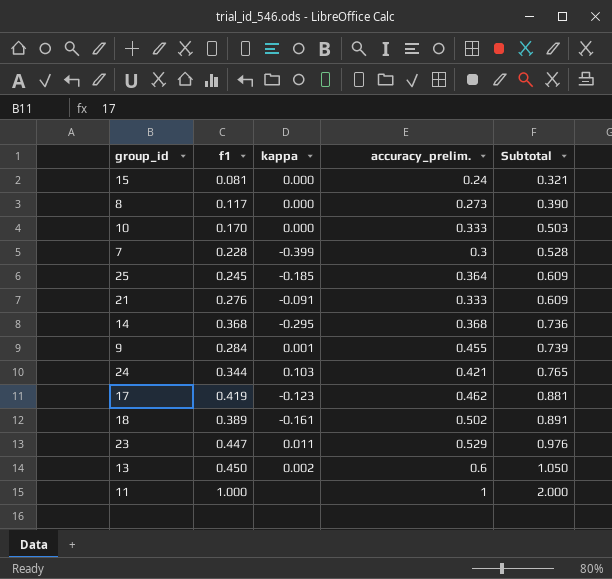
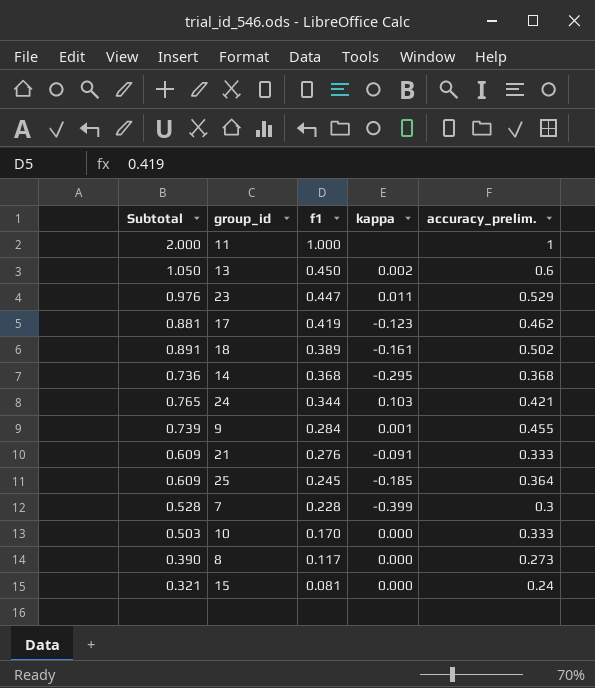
row order: Subtotal ascending -> f1 descending
column Subtotal | position: 5 -> 1

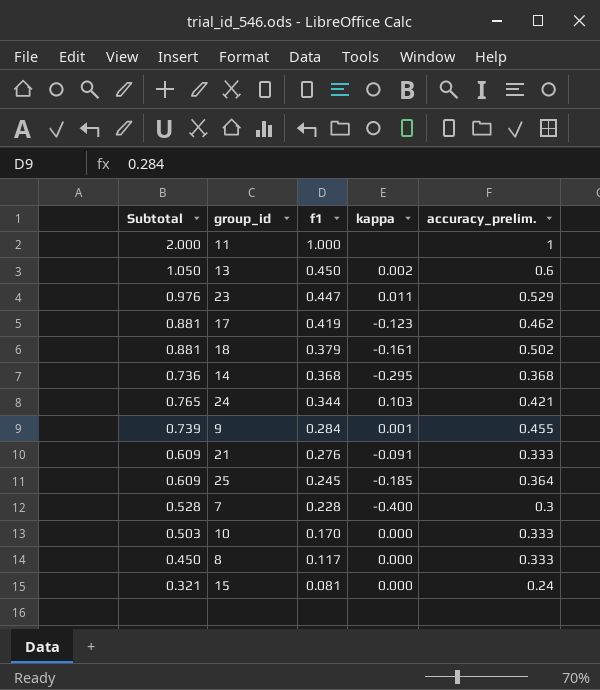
18 | Subtotal: 0.891 -> 0.881
18 | f1: 0.389 -> 0.379
7 | kappa: -0.399 -> -0.400
8 | Subtotal: 0.390 -> 0.450
8 | accuracy_prelim.: 0.273 -> 0.333

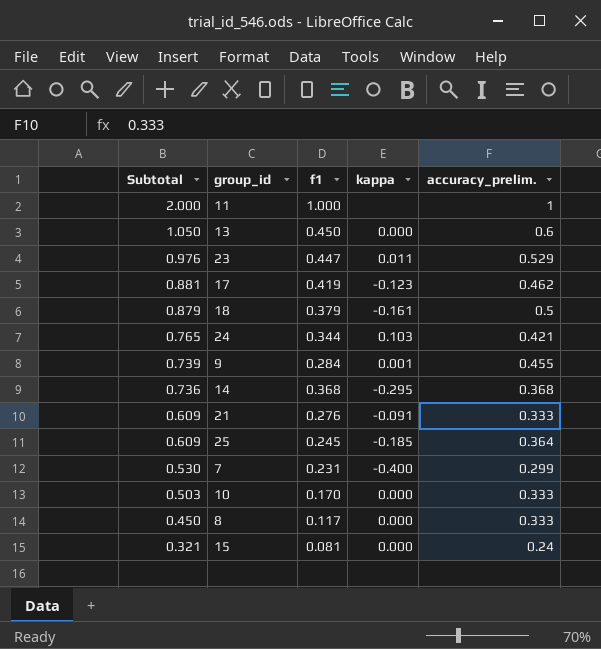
row order: f1 descending -> Subtotal descending
13 | kappa: 0.002 -> 0.000
18 | Subtotal: 0.881 -> 0.879
18 | accuracy_prelim.: 0.502 -> 0.5
7 | Subtotal: 0.528 -> 0.530
7 | f1: 0.228 -> 0.231
7 | accuracy_prelim.: 0.3 -> 0.299

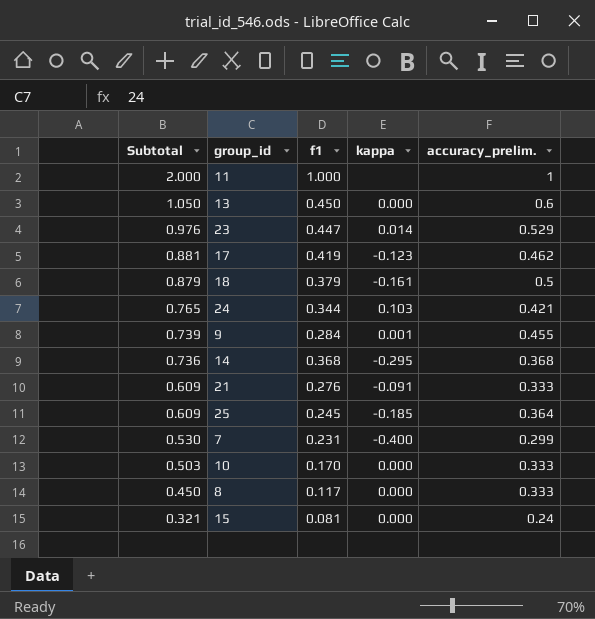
23 | kappa: 0.011 -> 0.014

